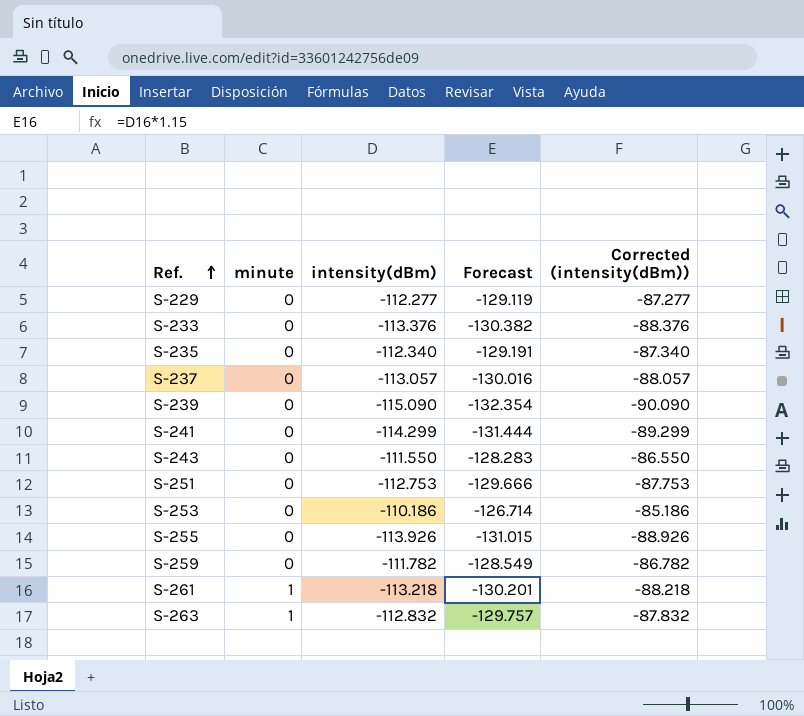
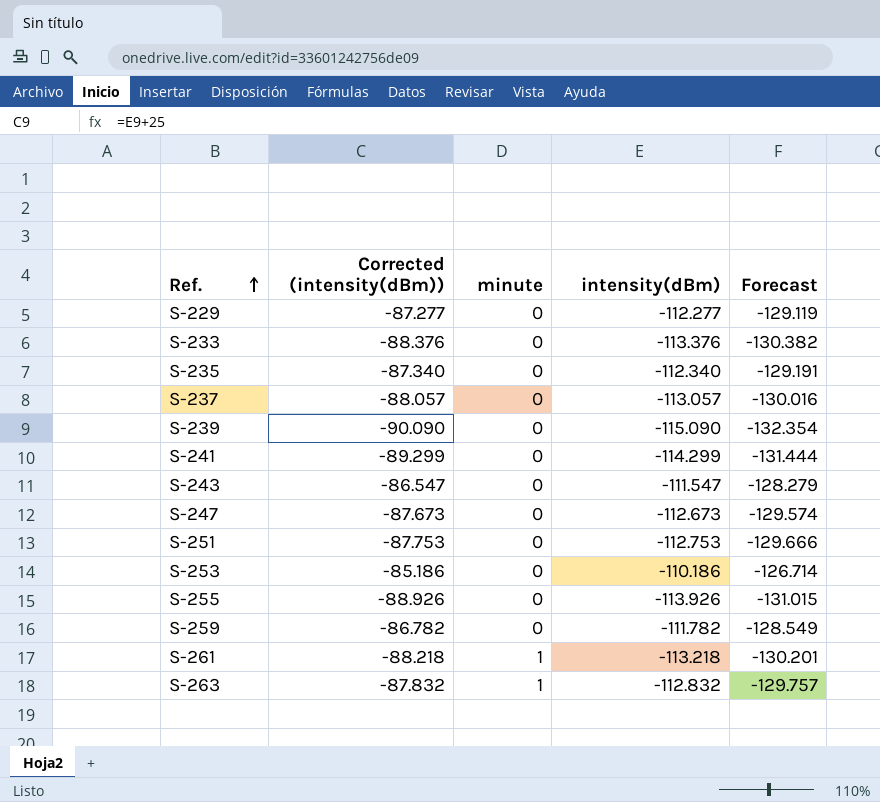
column Corrected (intensity(dBm)) | position: 5 -> 2
S-243 | Corrected (intensity(dBm)): -86.550 -> -86.547
S-243 | intensity(dBm): -111.550 -> -111.547
S-243 | Forecast: -128.283 -> -128.279
row S-247: none -> -87.673 | 0 | -112.673 | -129.574

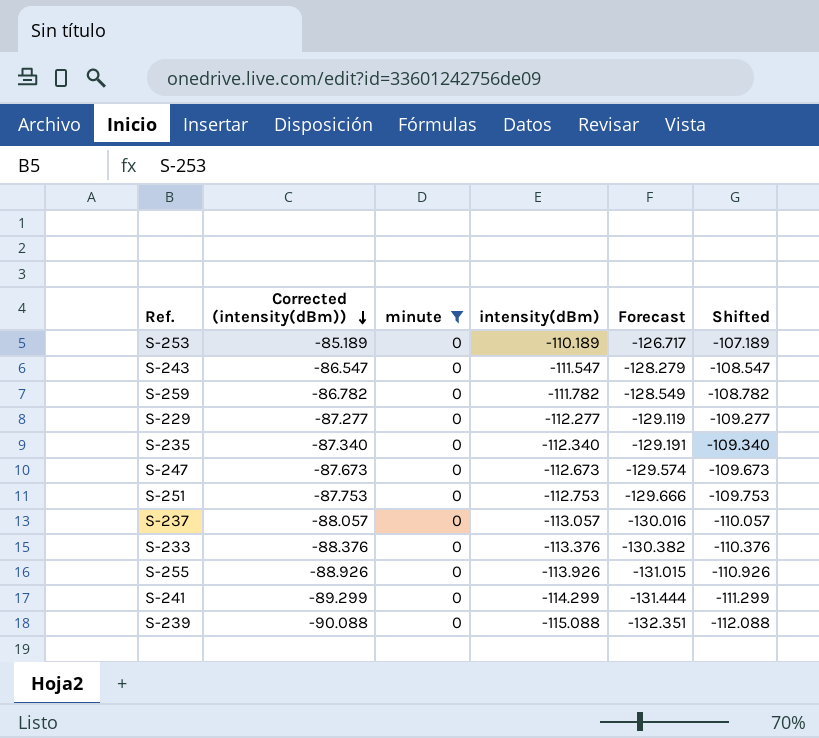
filter: none -> minute = 0
row order: Ref. ascending -> Corrected (intensity(dBm)) descending
column Shifted | formula: none -> [intensity(dBm)] + 3
S-253 | Corrected (intensity(dBm)): -85.186 -> -85.189
S-253 | intensity(dBm): -110.186 -> -110.189
S-253 | Forecast: -126.714 -> -126.717
S-239 | Corrected (intensity(dBm)): -90.090 -> -90.088
S-239 | intensity(dBm): -115.090 -> -115.088
S-239 | Forecast: -132.354 -> -132.351

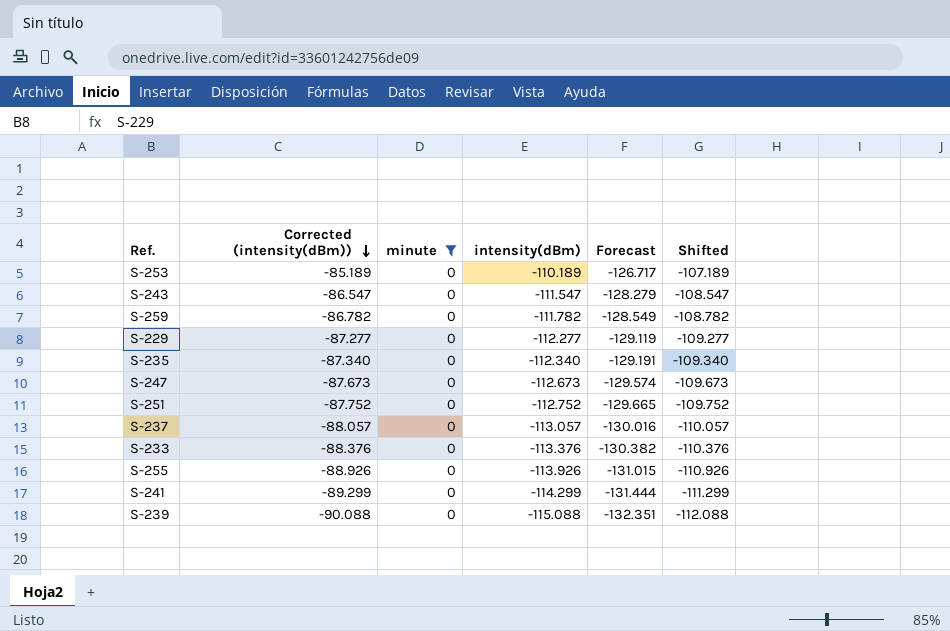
S-251 | Corrected (intensity(dBm)): -87.753 -> -87.752
S-251 | intensity(dBm): -112.753 -> -112.752
S-251 | Forecast: -129.666 -> -129.665
S-251 | Shifted: -109.753 -> -109.752

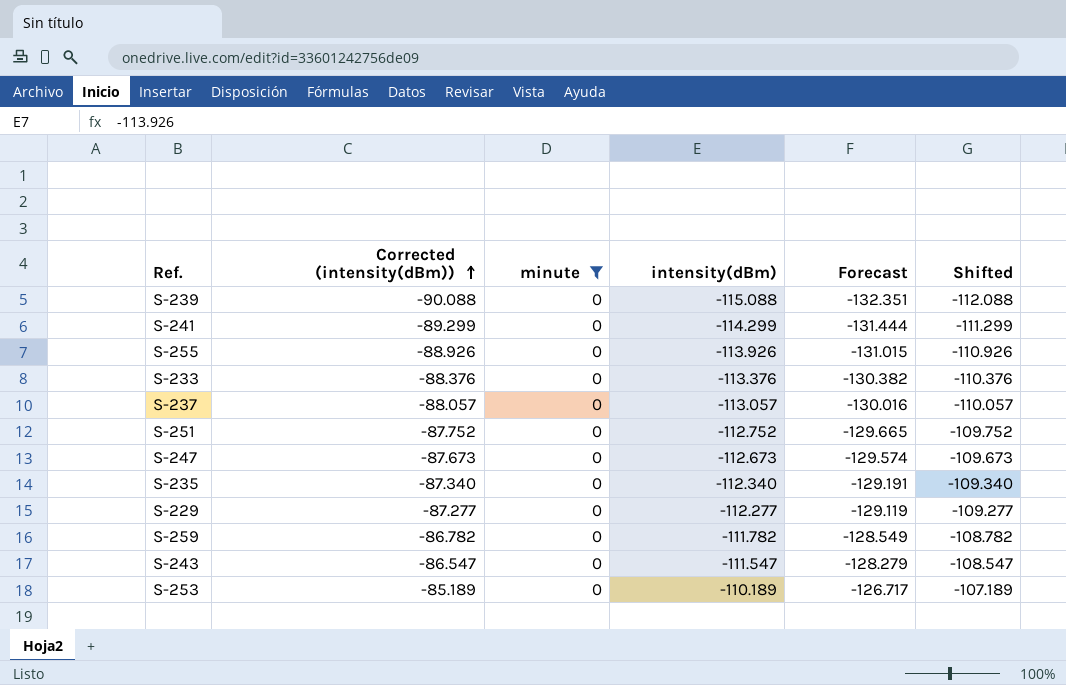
row order: Corrected (intensity(dBm)) descending -> Corrected (intensity(dBm)) ascending

